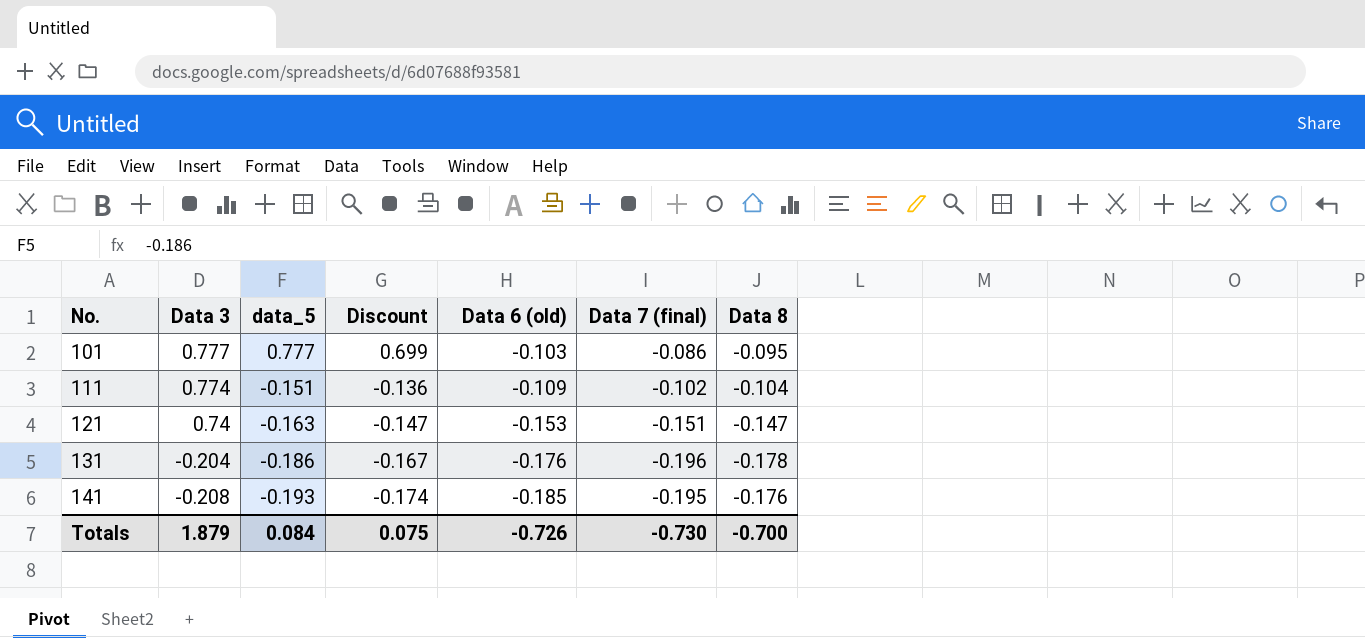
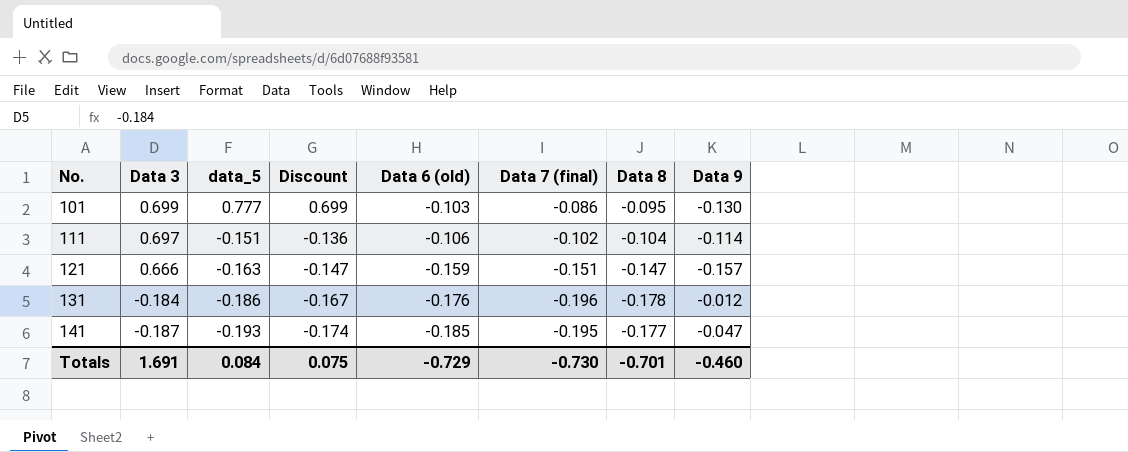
column Data 9 | position: none -> 8
101 | Data 3: 0.777 -> 0.699
111 | Data 3: 0.774 -> 0.697
111 | Data 6 (old): -0.109 -> -0.106
121 | Data 3: 0.74 -> 0.666
121 | Data 6 (old): -0.153 -> -0.159
131 | Data 3: -0.204 -> -0.184
141 | Data 3: -0.208 -> -0.187
141 | Data 8: -0.176 -> -0.177
Totals | Data 3: 1.879 -> 1.691
Totals | Data 6 (old): -0.726 -> -0.729
Totals | Data 8: -0.700 -> -0.701

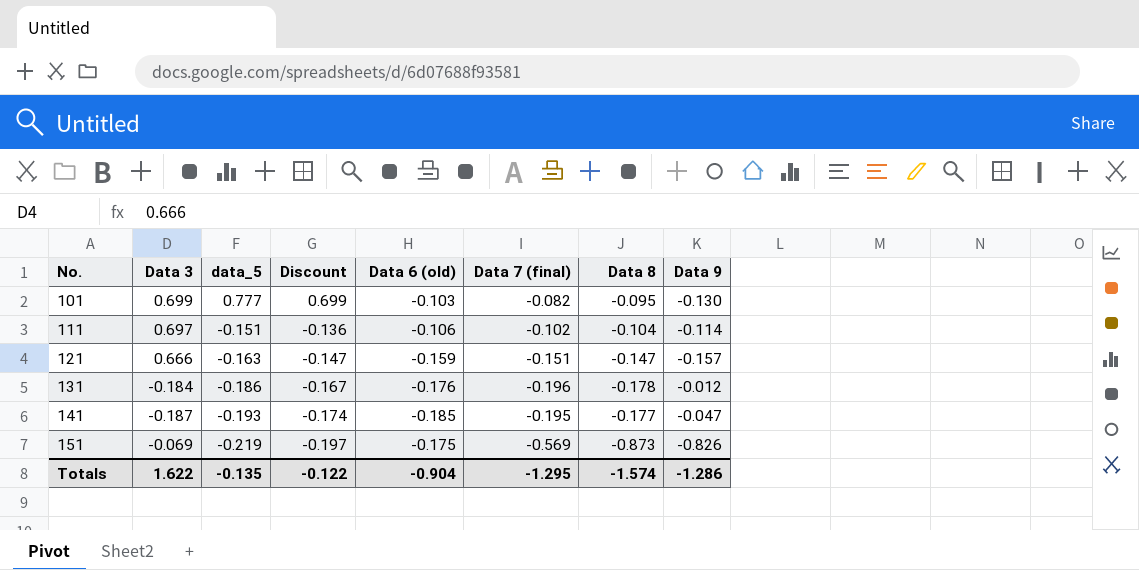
101 | Data 7 (final): -0.086 -> -0.082
row 151: none -> -0.069 | -0.219 | -0.197 | -0.175 | -0.569 | -0.873 | -0.826
Totals | Data 3: 1.691 -> 1.622
Totals | data_5: 0.084 -> -0.135
Totals | Discount: 0.075 -> -0.122
Totals | Data 6 (old): -0.729 -> -0.904
Totals | Data 7 (final): -0.730 -> -1.295
Totals | Data 8: -0.701 -> -1.574
Totals | Data 9: -0.460 -> -1.286

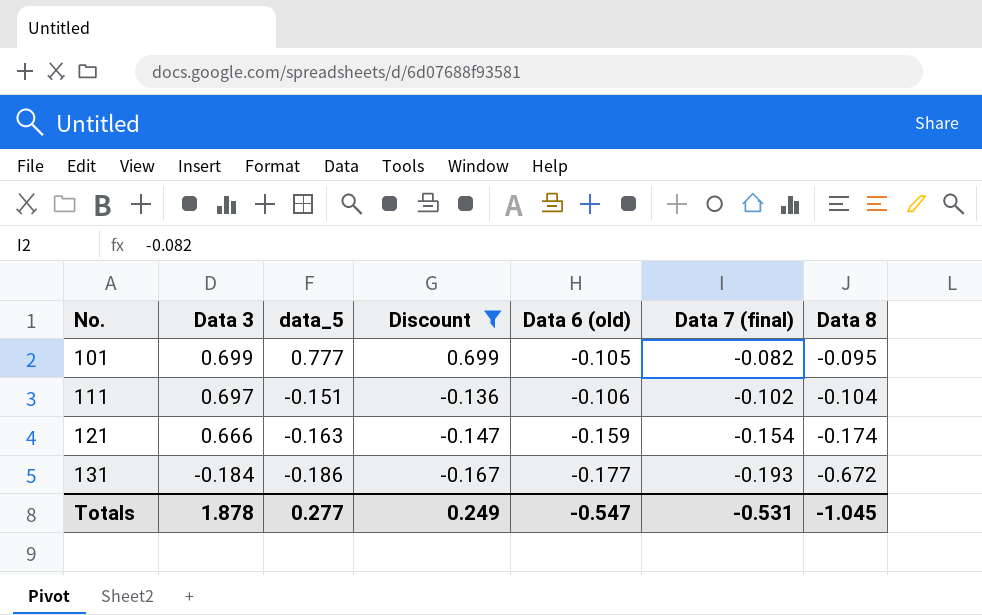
filter: none -> Discount >= -0.167
column Data 9 | position: 8 -> none
101 | Data 6 (old): -0.103 -> -0.105
121 | Data 7 (final): -0.151 -> -0.154
121 | Data 8: -0.147 -> -0.174
131 | Data 6 (old): -0.176 -> -0.177
131 | Data 7 (final): -0.196 -> -0.193
131 | Data 8: -0.178 -> -0.672
Totals | Data 3: 1.622 -> 1.878
Totals | data_5: -0.135 -> 0.277
Totals | Discount: -0.122 -> 0.249
Totals | Data 6 (old): -0.904 -> -0.547
Totals | Data 7 (final): -1.295 -> -0.531
Totals | Data 8: -1.574 -> -1.045

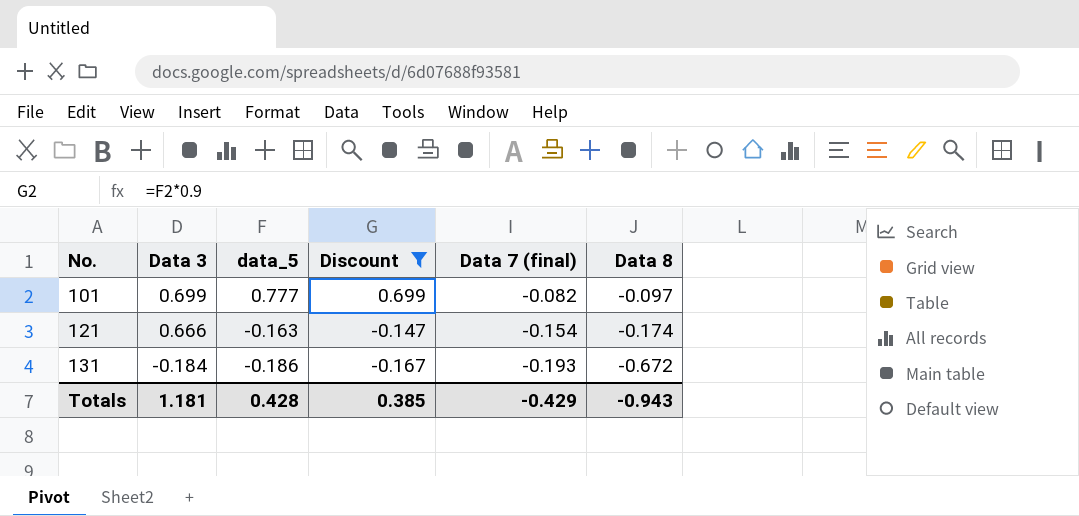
column Data 6 (old) | position: 5 -> none
row 111: 0.697 | -0.151 | -0.136 | -0.106 | -0.102 | -0.104 -> none
101 | Data 8: -0.095 -> -0.097
Totals | Data 3: 1.878 -> 1.181
Totals | data_5: 0.277 -> 0.428
Totals | Discount: 0.249 -> 0.385
Totals | Data 7 (final): -0.531 -> -0.429
Totals | Data 8: -1.045 -> -0.943

